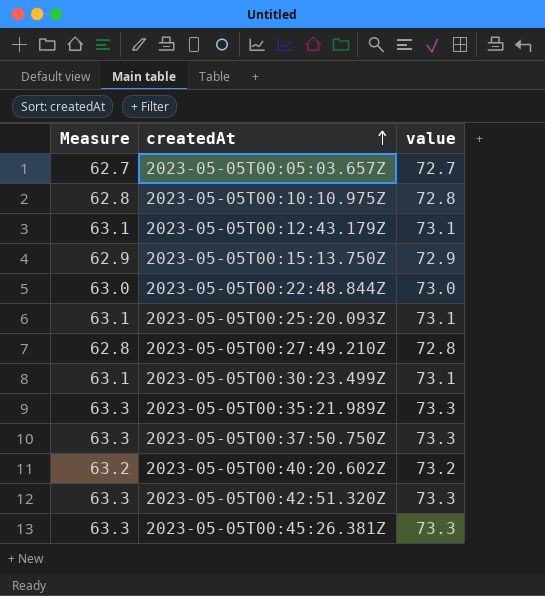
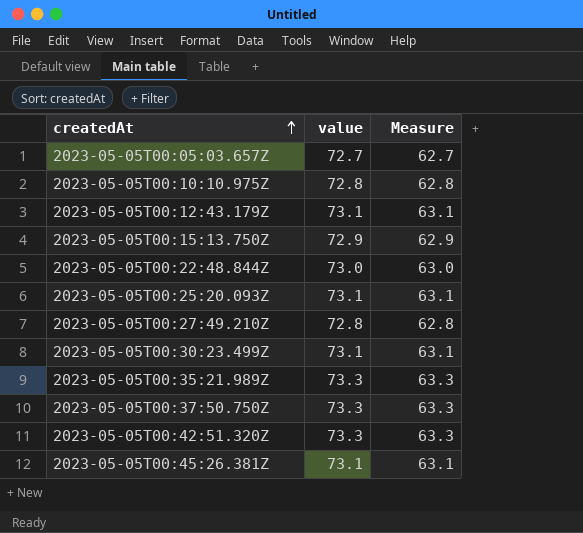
column Measure | position: 1 -> 3
row 2023-05-05T00:40:20.602Z: 63.2 | 73.2 -> none
2023-05-05T00:45:26.381Z | value: 73.3 -> 73.1
2023-05-05T00:45:26.381Z | Measure: 63.3 -> 63.1

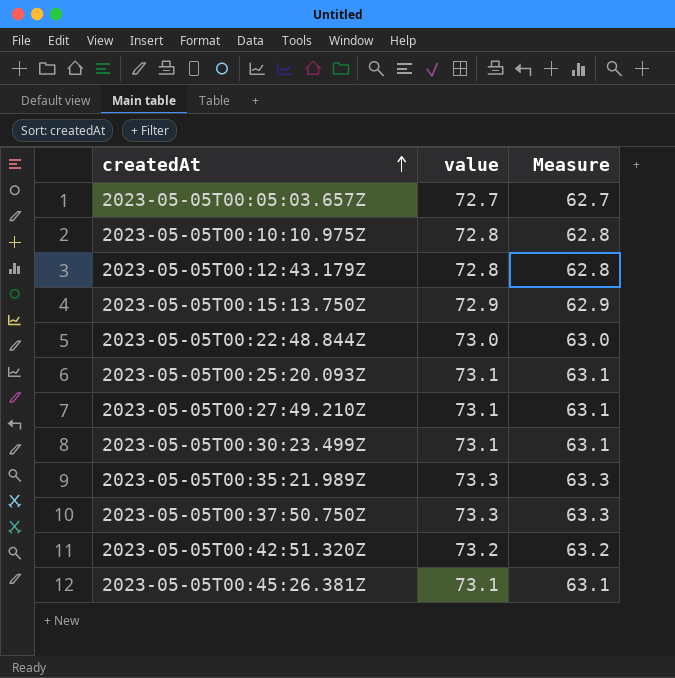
2023-05-05T00:12:43.179Z | value: 73.1 -> 72.8
2023-05-05T00:12:43.179Z | Measure: 63.1 -> 62.8
2023-05-05T00:27:49.210Z | value: 72.8 -> 73.1
2023-05-05T00:27:49.210Z | Measure: 62.8 -> 63.1
2023-05-05T00:42:51.320Z | value: 73.3 -> 73.2
2023-05-05T00:42:51.320Z | Measure: 63.3 -> 63.2

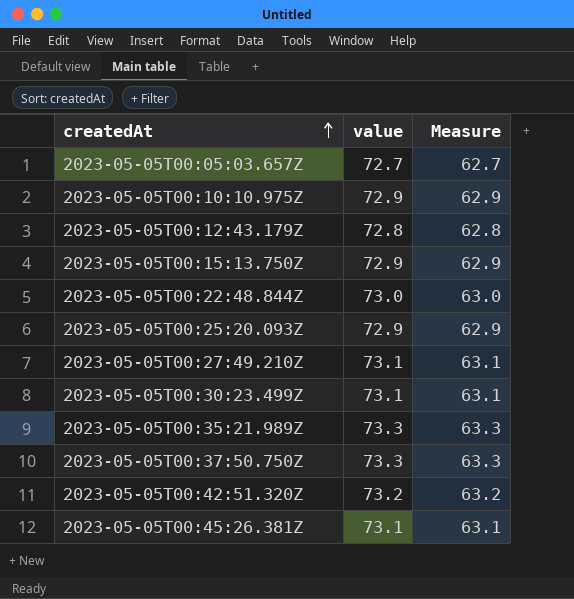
2023-05-05T00:10:10.975Z | value: 72.8 -> 72.9
2023-05-05T00:10:10.975Z | Measure: 62.8 -> 62.9
2023-05-05T00:25:20.093Z | value: 73.1 -> 72.9
2023-05-05T00:25:20.093Z | Measure: 63.1 -> 62.9

